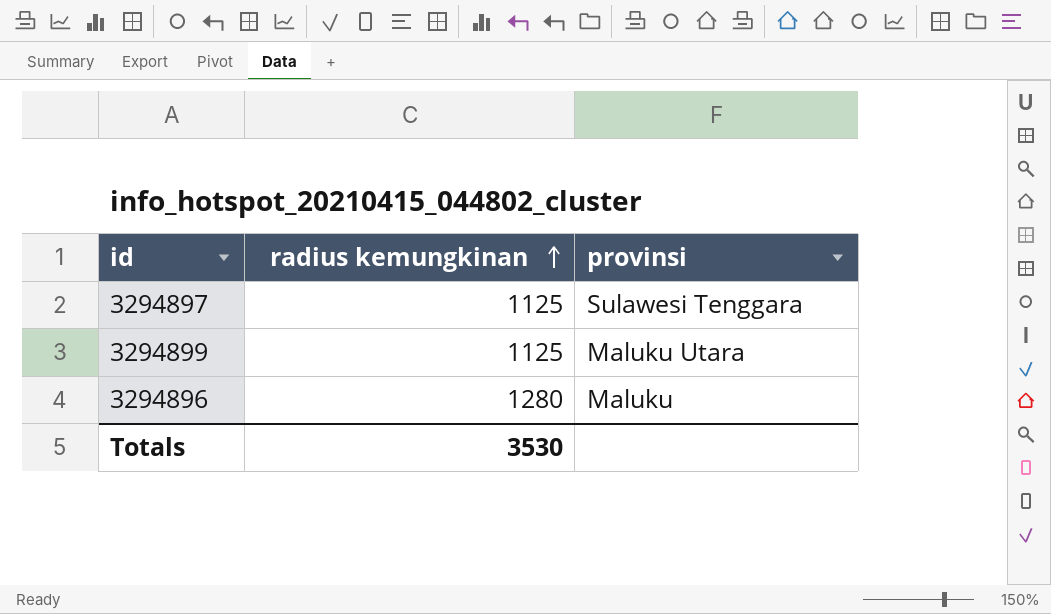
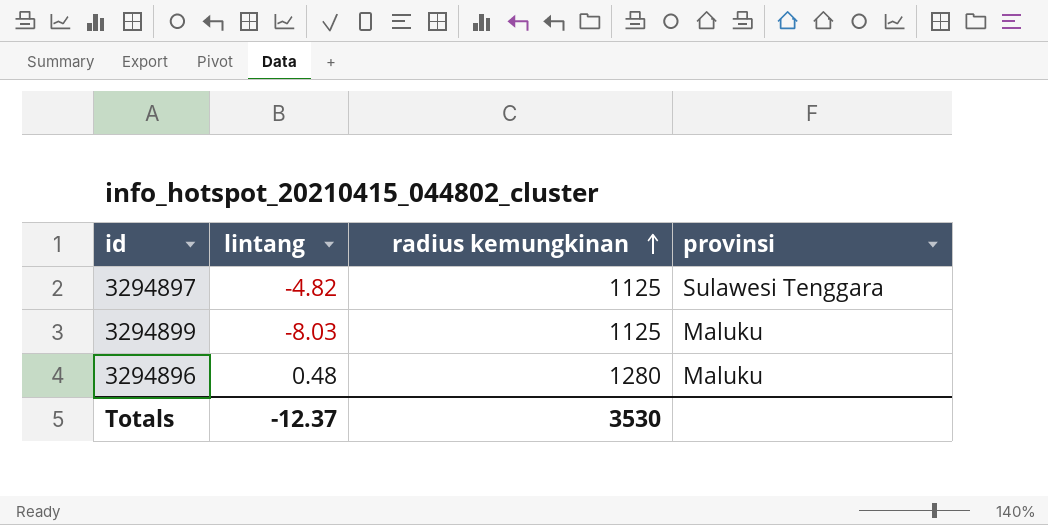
column lintang | position: none -> 2
3294899 | provinsi: Maluku Utara -> Maluku

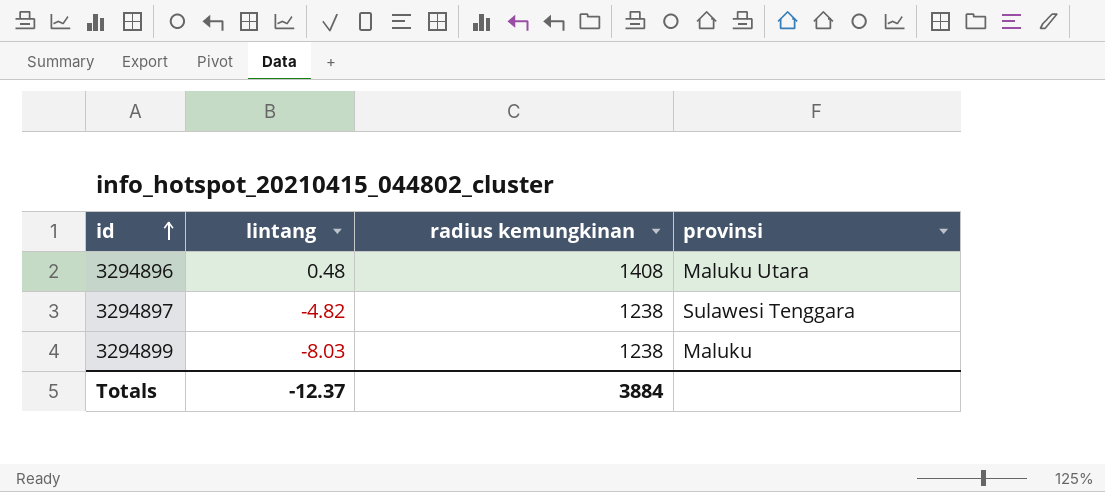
row order: radius kemungkinan ascending -> id ascending
3294896 | radius kemungkinan: 1280 -> 1408
3294896 | provinsi: Maluku -> Maluku Utara
3294897 | radius kemungkinan: 1125 -> 1238
3294899 | radius kemungkinan: 1125 -> 1238
Totals | radius kemungkinan: 3530 -> 3884

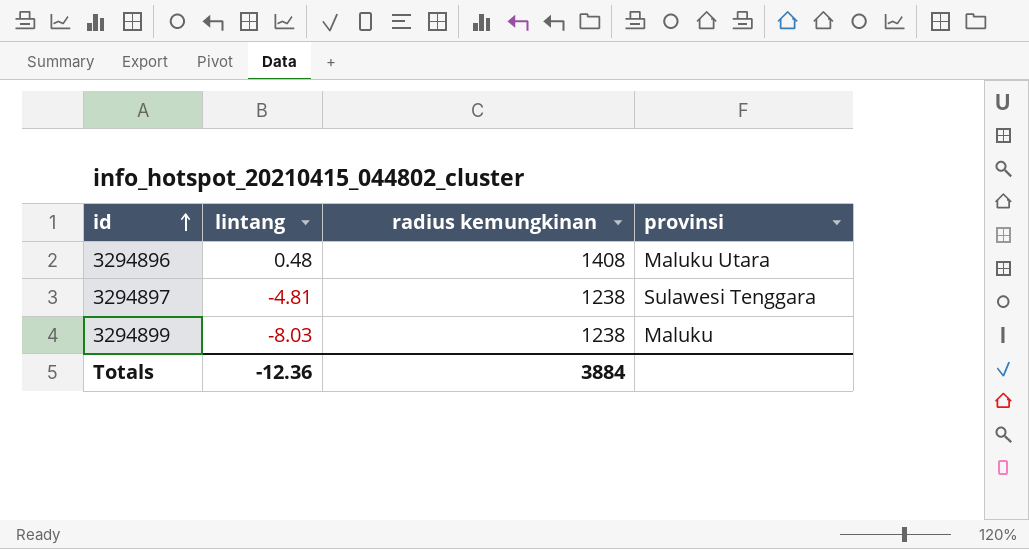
3294897 | lintang: -4.82 -> -4.81
Totals | lintang: -12.37 -> -12.36

